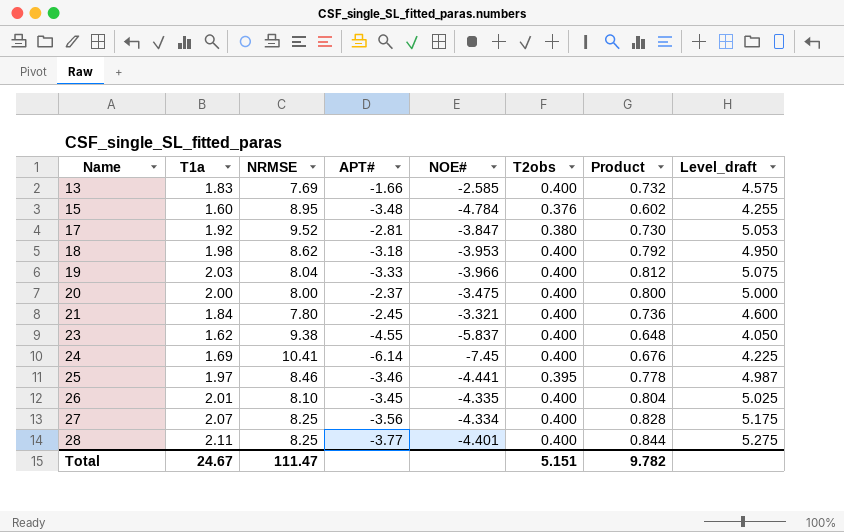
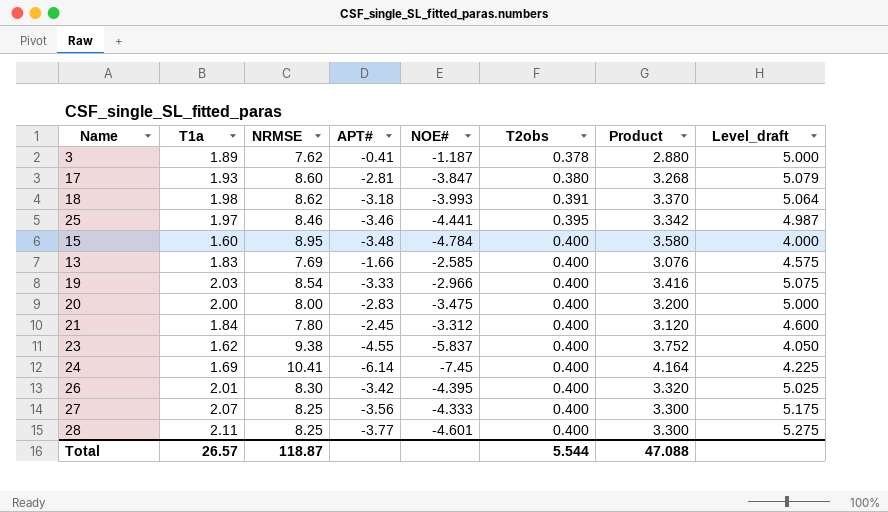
row order: Name ascending -> T2obs ascending
column Product | formula: [T1a] * [T2obs] -> [NRMSE] * [T2obs]
row 3: none -> 1.89 | 7.62 | -0.41 | -1.187 | 0.378 | 2.880 | 5.000
17 | T1a: 1.92 -> 1.93
17 | NRMSE: 9.52 -> 8.60
17 | Level_draft: 5.053 -> 5.079
18 | NOE#: -3.953 -> -3.993
18 | T2obs: 0.400 -> 0.391
18 | Level_draft: 4.950 -> 5.064
15 | T2obs: 0.376 -> 0.400
15 | Level_draft: 4.255 -> 4.000
19 | NRMSE: 8.04 -> 8.54
19 | NOE#: -3.966 -> -2.966
20 | APT#: -2.37 -> -2.83
21 | NOE#: -3.321 -> -3.312
26 | NRMSE: 8.10 -> 8.30
26 | APT#: -3.45 -> -3.42
26 | NOE#: -4.335 -> -4.395
27 | NOE#: -4.334 -> -4.333
28 | NOE#: -4.401 -> -4.601
Total | T1a: 24.67 -> 26.57
Total | NRMSE: 111.47 -> 118.87
Total | T2obs: 5.151 -> 5.544
Total | Product: 9.782 -> 47.088

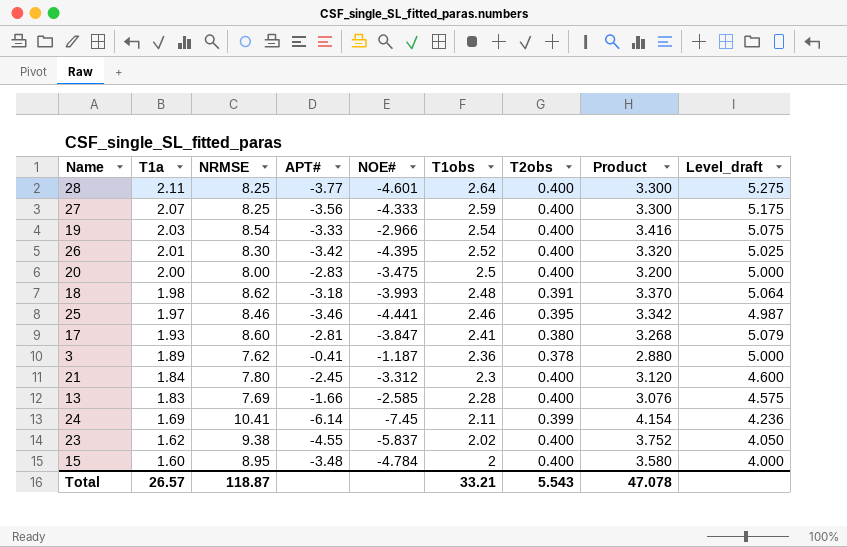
row order: T2obs ascending -> T1a descending
column T1obs | position: none -> 6
24 | T2obs: 0.400 -> 0.399
24 | Product: 4.164 -> 4.154
24 | Level_draft: 4.225 -> 4.236
Total | T2obs: 5.544 -> 5.543
Total | Product: 47.088 -> 47.078

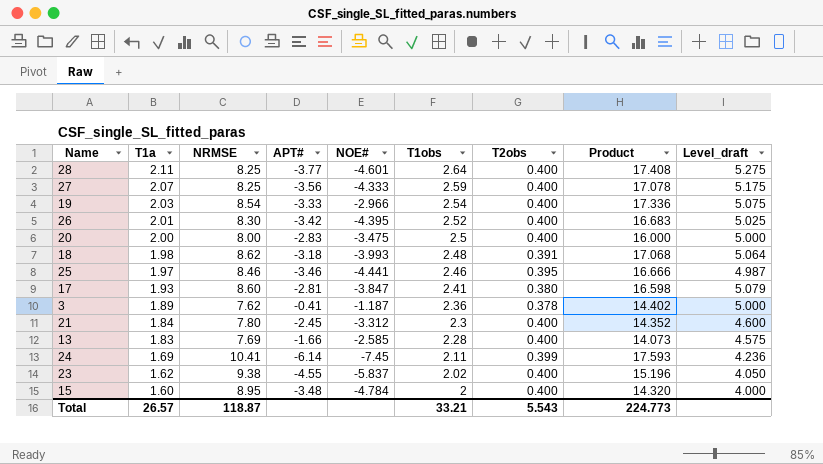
column Product | formula: [NRMSE] * [T2obs] -> [T1a] * [NRMSE]
Total | Product: 47.078 -> 224.773

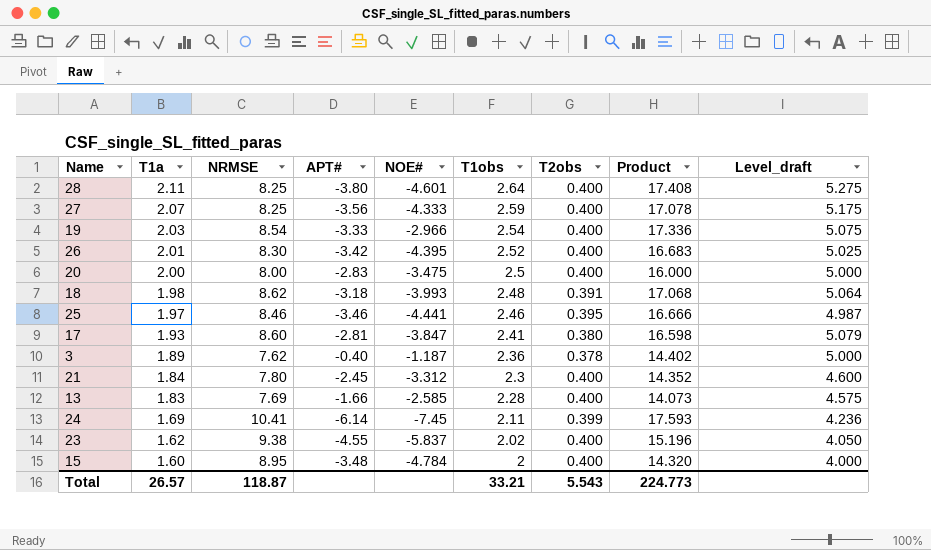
28 | APT#: -3.77 -> -3.80
3 | APT#: -0.41 -> -0.40

